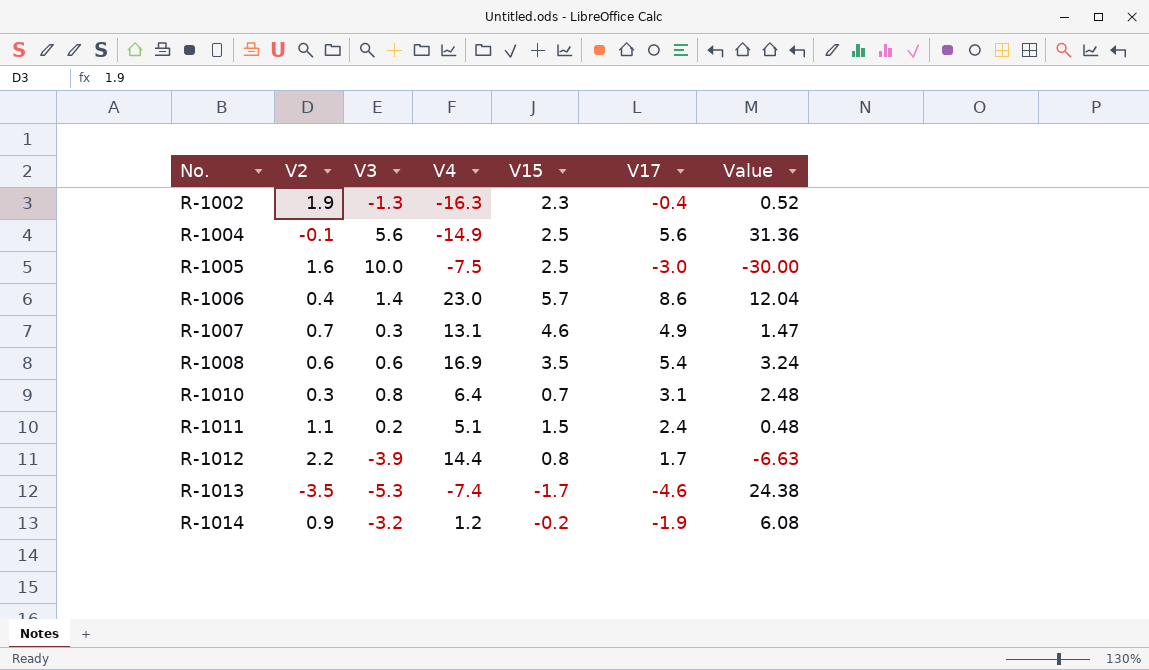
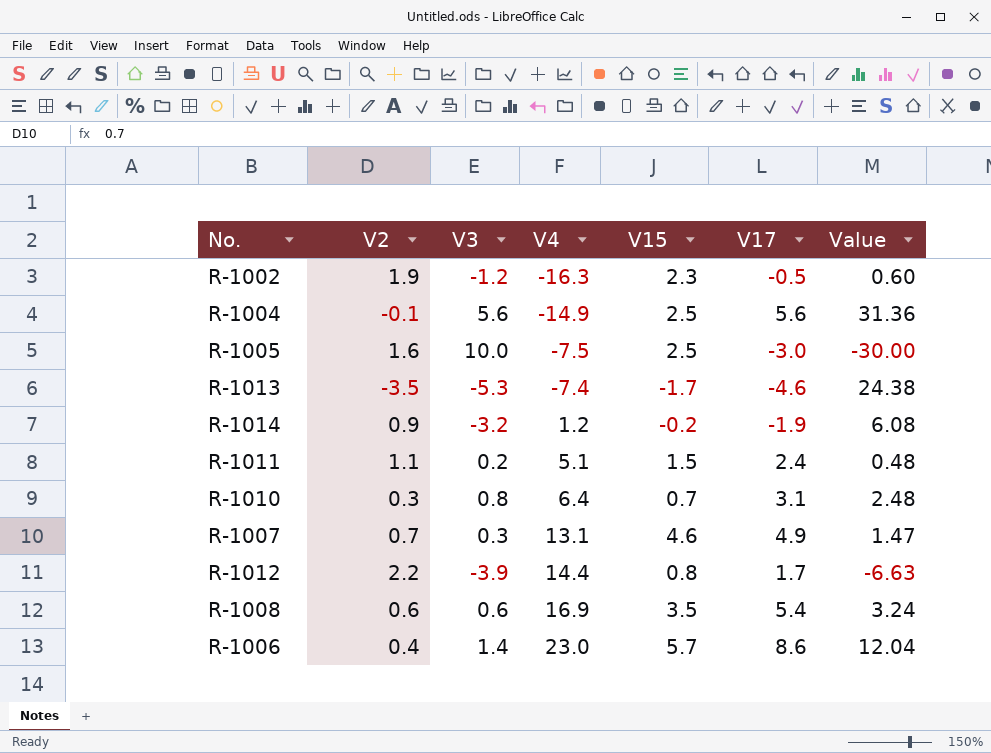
row order: No. ascending -> V4 ascending
R-1002 | V3: -1.3 -> -1.2
R-1002 | V17: -0.4 -> -0.5
R-1002 | Value: 0.52 -> 0.60

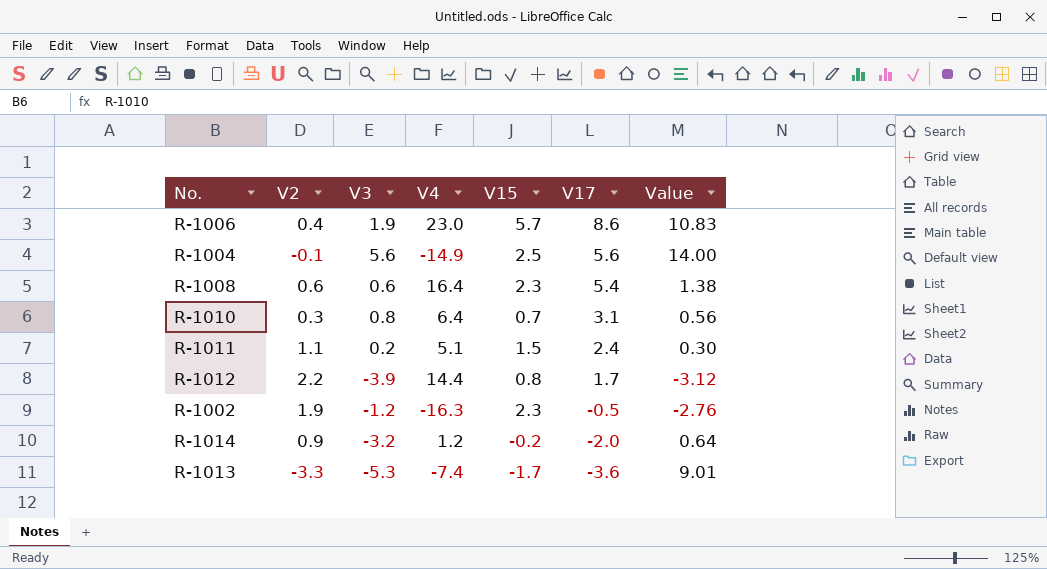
row order: V4 ascending -> V17 descending
column Value | formula: [V3] * [V17] -> [V3] * [V15]
row R-1005: 1.6 | 10.0 | -7.5 | 2.5 | -3.0 | -30.00 -> none
row R-1007: 0.7 | 0.3 | 13.1 | 4.6 | 4.9 | 1.47 -> none
R-1006 | V3: 1.4 -> 1.9
R-1008 | V4: 16.9 -> 16.4
R-1008 | V15: 3.5 -> 2.3
R-1014 | V17: -1.9 -> -2.0
R-1013 | V2: -3.5 -> -3.3
R-1013 | V17: -4.6 -> -3.6

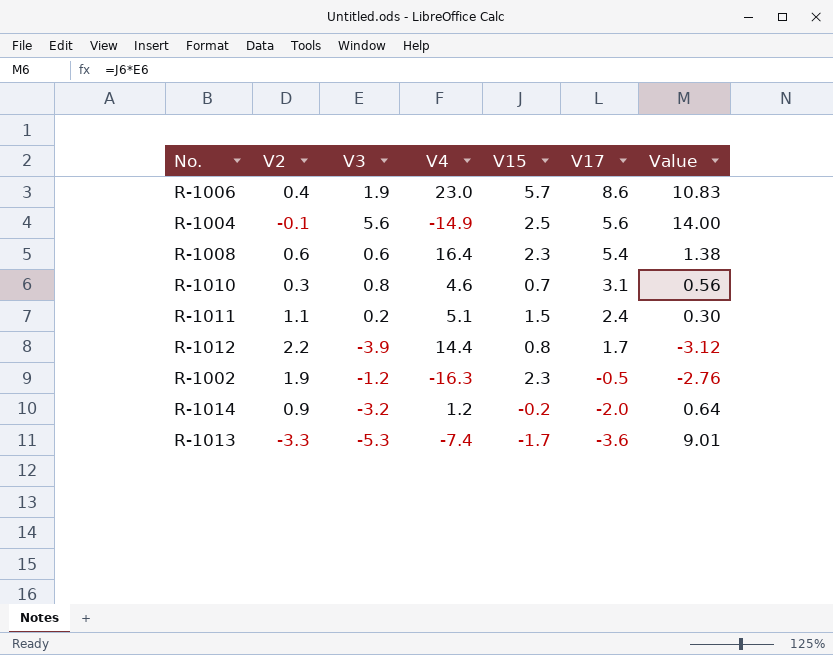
R-1010 | V4: 6.4 -> 4.6

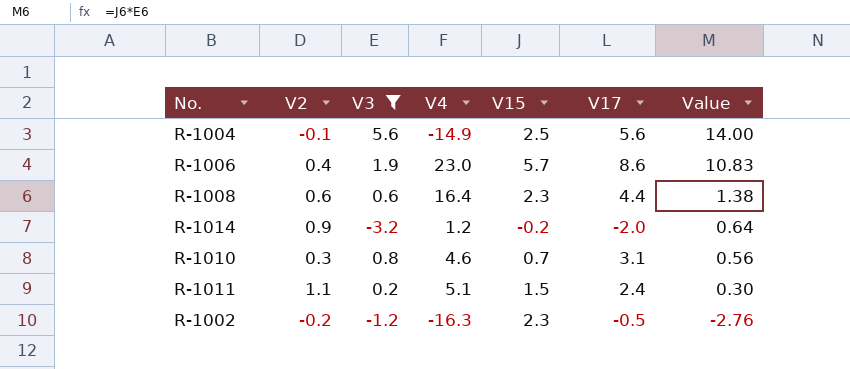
filter: none -> V3 >= -3.2
row order: V17 descending -> Value descending
R-1008 | V17: 5.4 -> 4.4
R-1002 | V2: 1.9 -> -0.2

